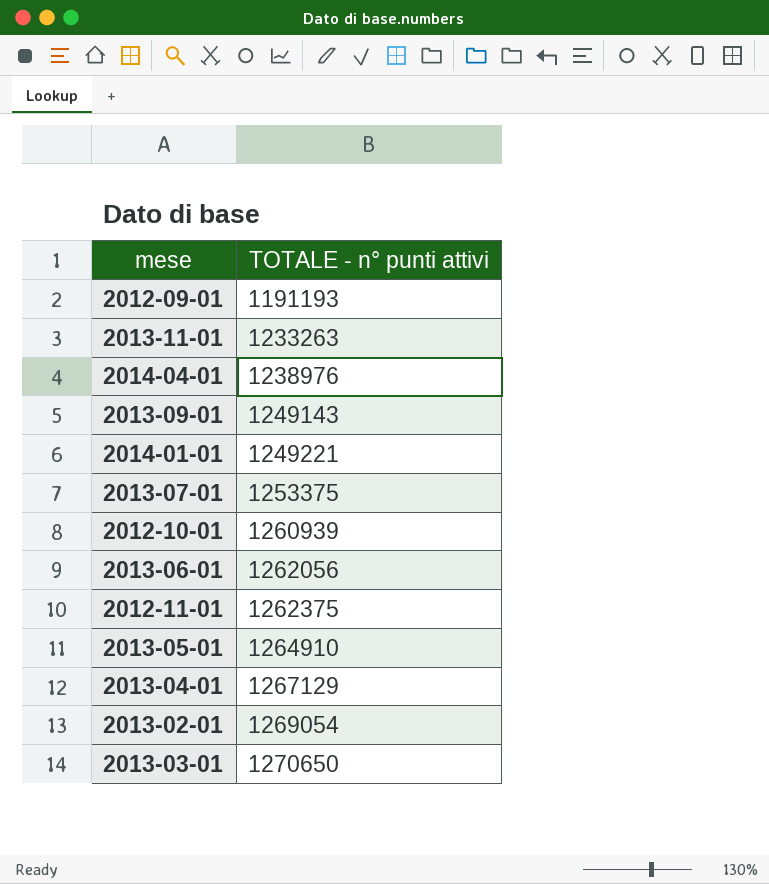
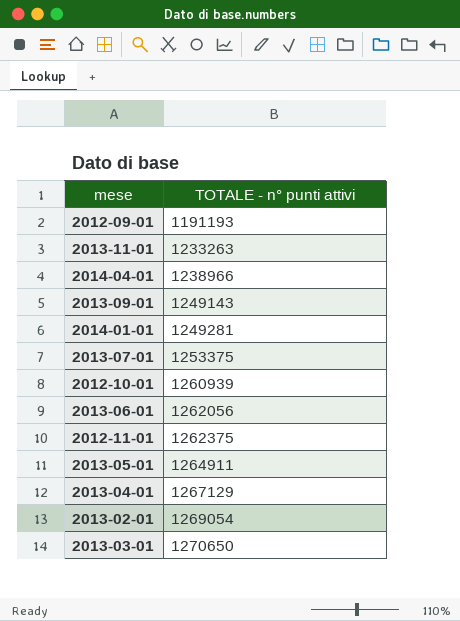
2014-04-01 | TOTALE - n° punti attivi: 1238976 -> 1238966
2014-01-01 | TOTALE - n° punti attivi: 1249221 -> 1249281
2013-05-01 | TOTALE - n° punti attivi: 1264910 -> 1264911

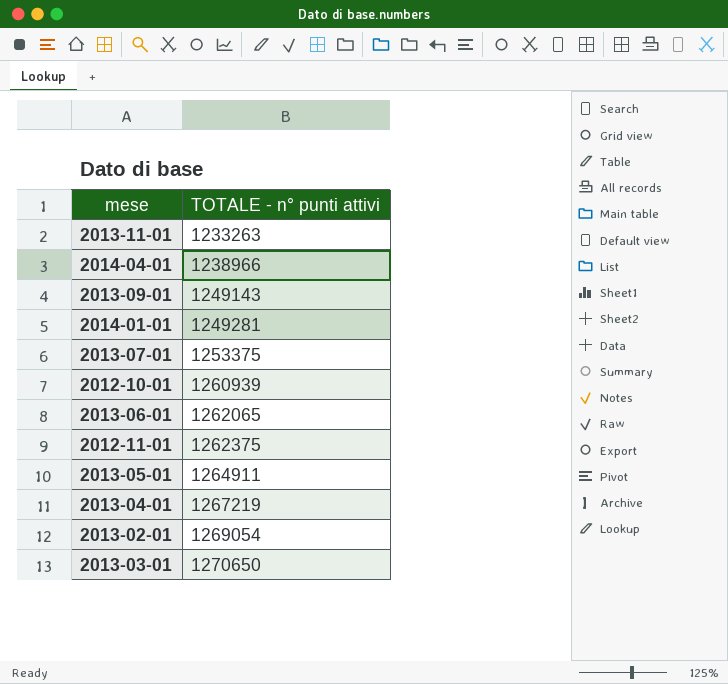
row 2012-09-01: 1191193 -> none
2013-06-01 | TOTALE - n° punti attivi: 1262056 -> 1262065
2013-04-01 | TOTALE - n° punti attivi: 1267129 -> 1267219

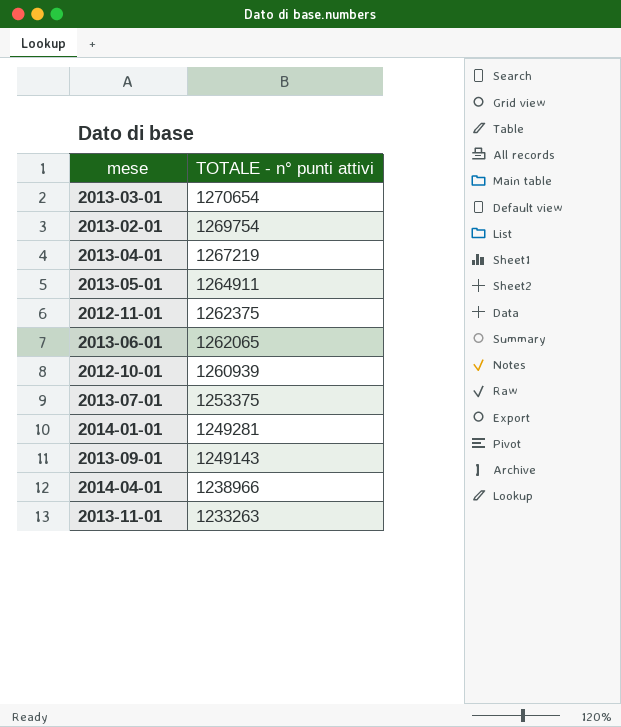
row order: TOTALE - n° punti attivi ascending -> TOTALE - n° punti attivi descending
2013-03-01 | TOTALE - n° punti attivi: 1270650 -> 1270654
2013-02-01 | TOTALE - n° punti attivi: 1269054 -> 1269754

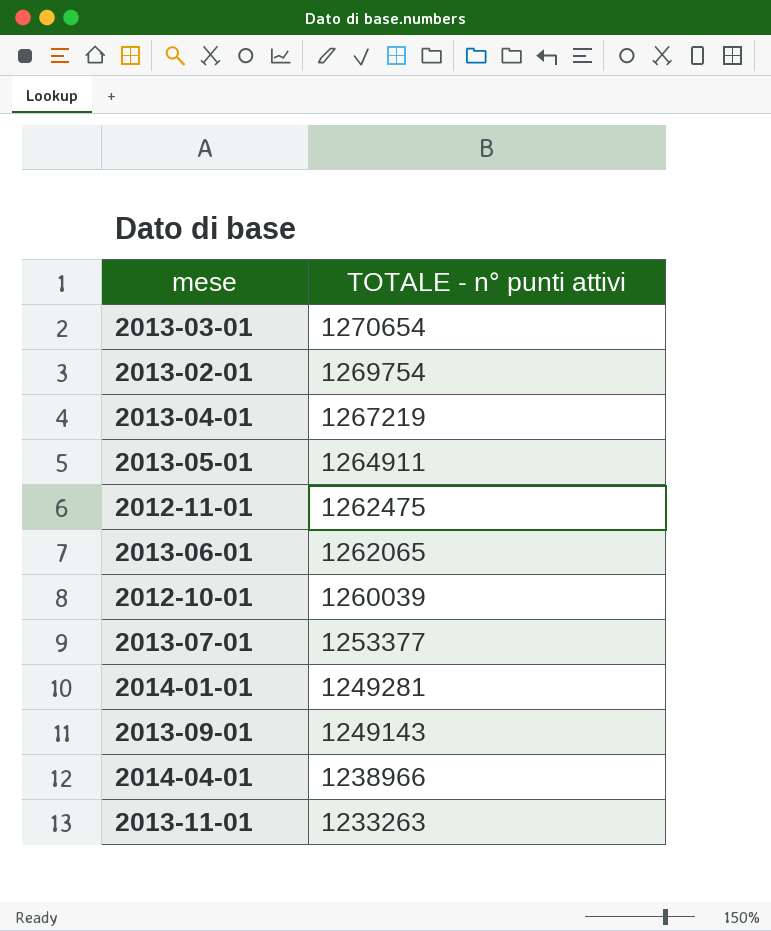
2012-11-01 | TOTALE - n° punti attivi: 1262375 -> 1262475
2012-10-01 | TOTALE - n° punti attivi: 1260939 -> 1260039
2013-07-01 | TOTALE - n° punti attivi: 1253375 -> 1253377

